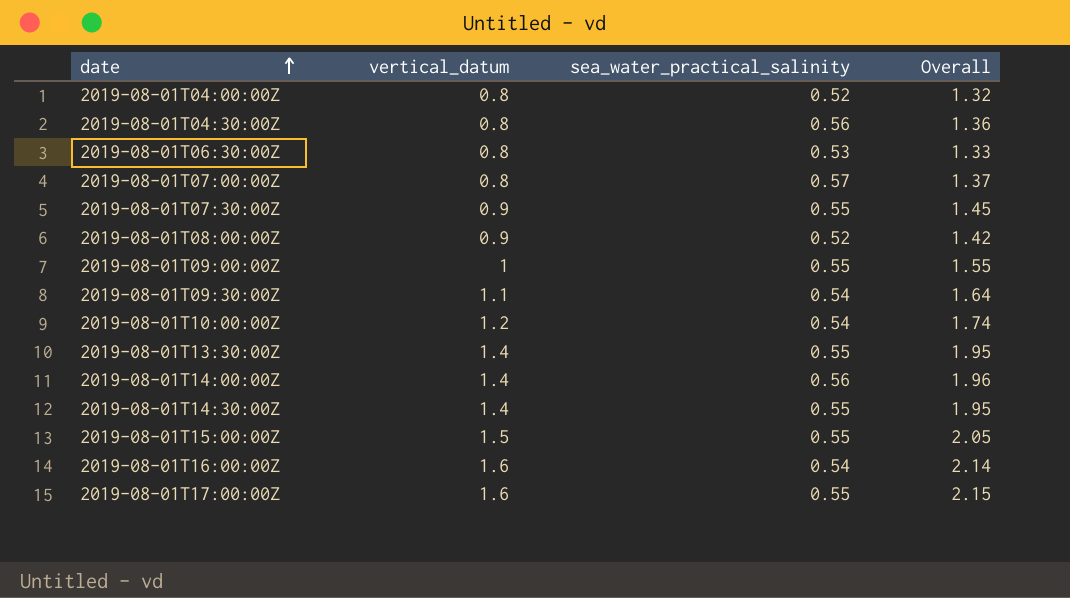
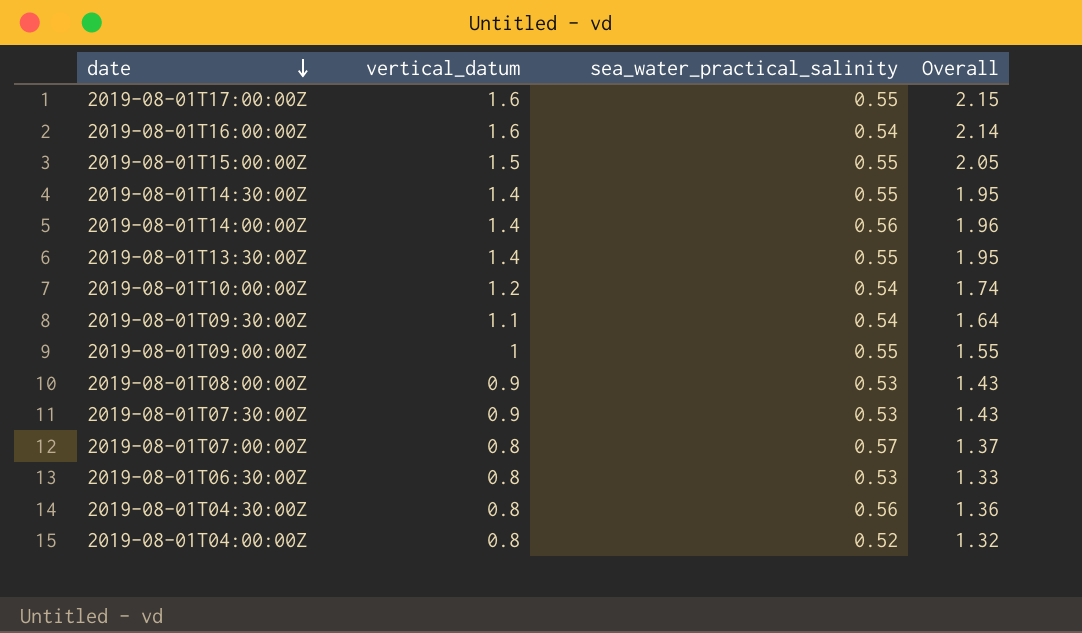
row order: date ascending -> date descending
2019-08-01T08:00:00Z | sea_water_practical_salinity: 0.52 -> 0.53
2019-08-01T08:00:00Z | Overall: 1.42 -> 1.43
2019-08-01T07:30:00Z | sea_water_practical_salinity: 0.55 -> 0.53
2019-08-01T07:30:00Z | Overall: 1.45 -> 1.43

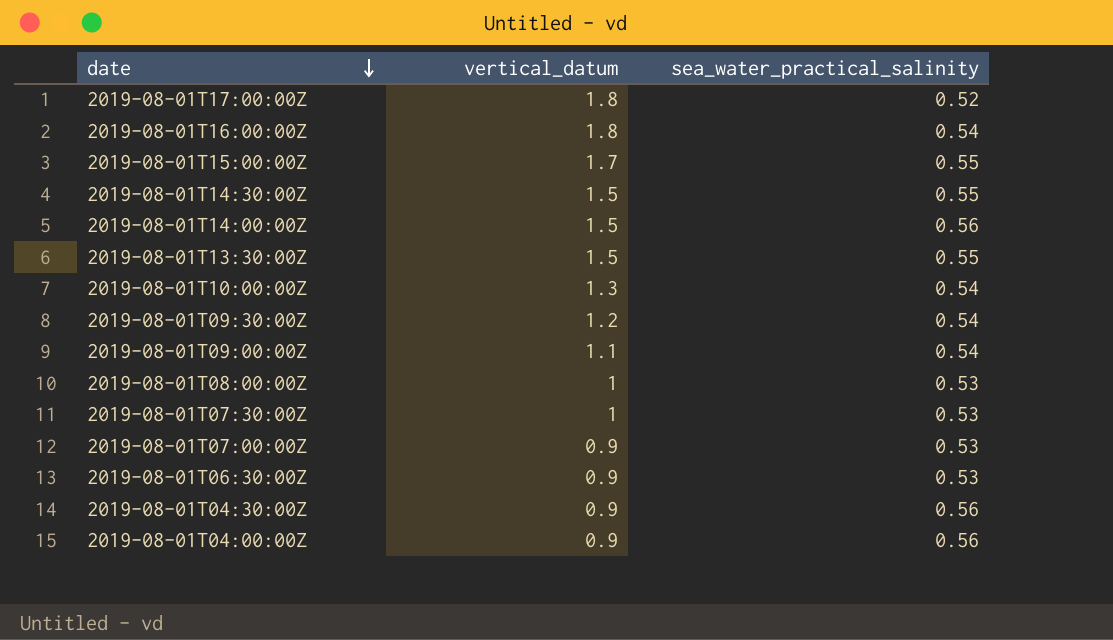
column Overall | formula: [vertical_datum] + [sea_water_practical_salinity] -> none
2019-08-01T17:00:00Z | vertical_datum: 1.6 -> 1.8
2019-08-01T17:00:00Z | sea_water_practical_salinity: 0.55 -> 0.52
2019-08-01T16:00:00Z | vertical_datum: 1.6 -> 1.8
2019-08-01T15:00:00Z | vertical_datum: 1.5 -> 1.7
2019-08-01T14:30:00Z | vertical_datum: 1.4 -> 1.5
2019-08-01T14:00:00Z | vertical_datum: 1.4 -> 1.5
2019-08-01T13:30:00Z | vertical_datum: 1.4 -> 1.5
2019-08-01T10:00:00Z | vertical_datum: 1.2 -> 1.3
2019-08-01T09:30:00Z | vertical_datum: 1.1 -> 1.2
2019-08-01T09:00:00Z | vertical_datum: 1 -> 1.1
2019-08-01T09:00:00Z | sea_water_practical_salinity: 0.55 -> 0.54
2019-08-01T08:00:00Z | vertical_datum: 0.9 -> 1
2019-08-01T07:30:00Z | vertical_datum: 0.9 -> 1
2019-08-01T07:00:00Z | vertical_datum: 0.8 -> 0.9
2019-08-01T07:00:00Z | sea_water_practical_salinity: 0.57 -> 0.53
2019-08-01T06:30:00Z | vertical_datum: 0.8 -> 0.9
2019-08-01T04:30:00Z | vertical_datum: 0.8 -> 0.9
2019-08-01T04:00:00Z | vertical_datum: 0.8 -> 0.9
2019-08-01T04:00:00Z | sea_water_practical_salinity: 0.52 -> 0.56

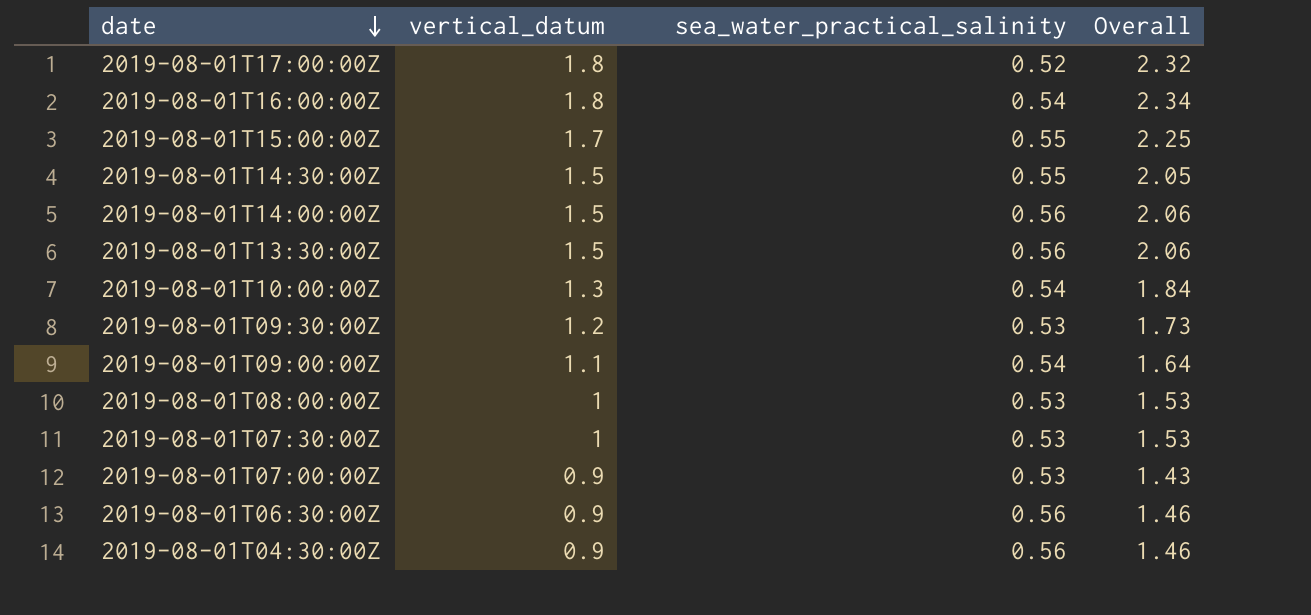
column Overall | formula: none -> [vertical_datum] + [sea_water_practical_salinity]
row 2019-08-01T04:00:00Z: 0.9 | 0.56 -> none
2019-08-01T13:30:00Z | sea_water_practical_salinity: 0.55 -> 0.56
2019-08-01T09:30:00Z | sea_water_practical_salinity: 0.54 -> 0.53
2019-08-01T06:30:00Z | sea_water_practical_salinity: 0.53 -> 0.56

